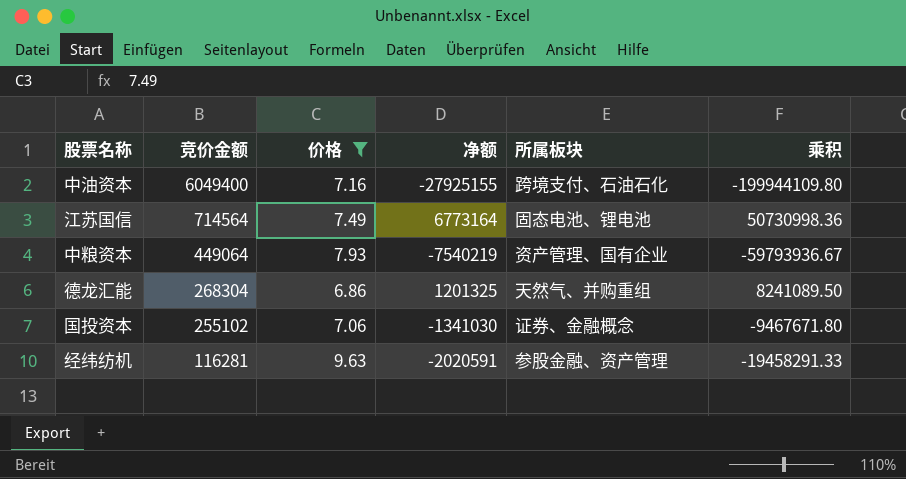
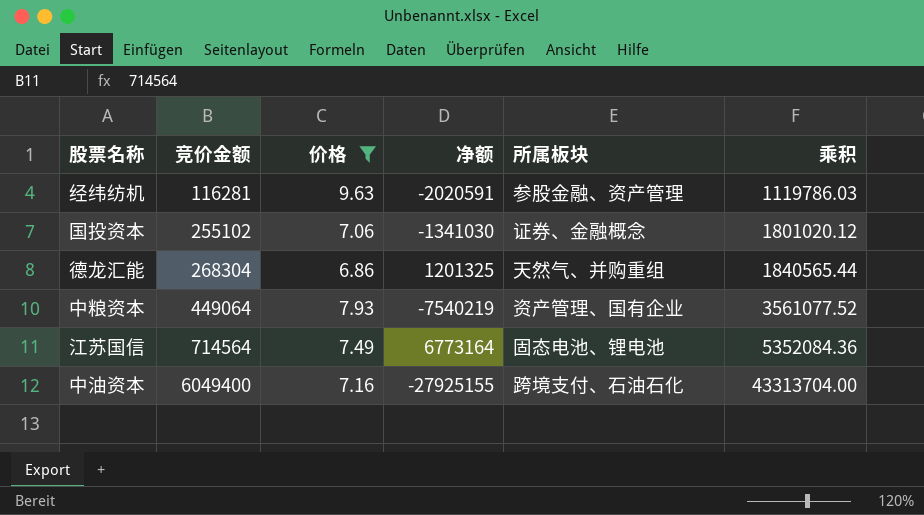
row order: 竞价金额 descending -> 竞价金额 ascending
column 乘积 | formula: [价格] * [净额] -> [竞价金额] * [价格]

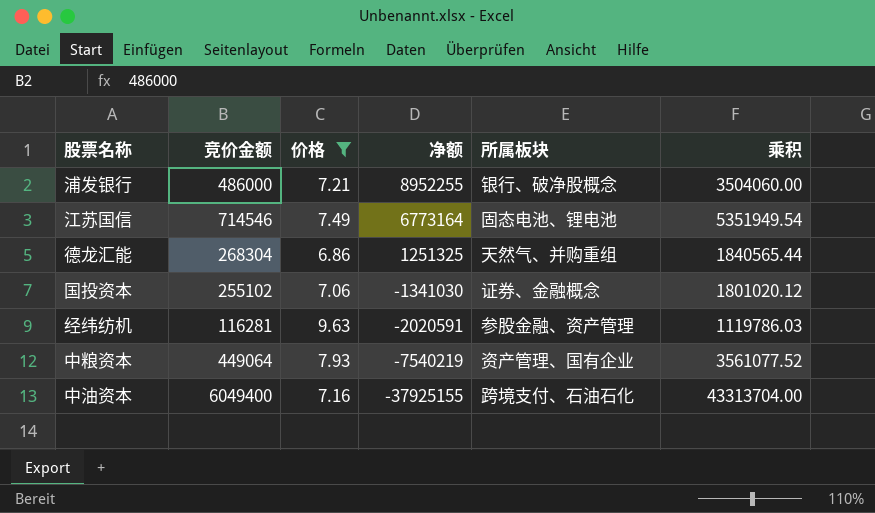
row order: 竞价金额 ascending -> 净额 descending
row 浦发银行: none -> 486000 | 7.21 | 8952255 | 银行、破净股概念 | 3504060.00
江苏国信 | 竞价金额: 714564 -> 714546
江苏国信 | 乘积: 5352084.36 -> 5351949.54
德龙汇能 | 净额: 1201325 -> 1251325
中油资本 | 净额: -27925155 -> -37925155

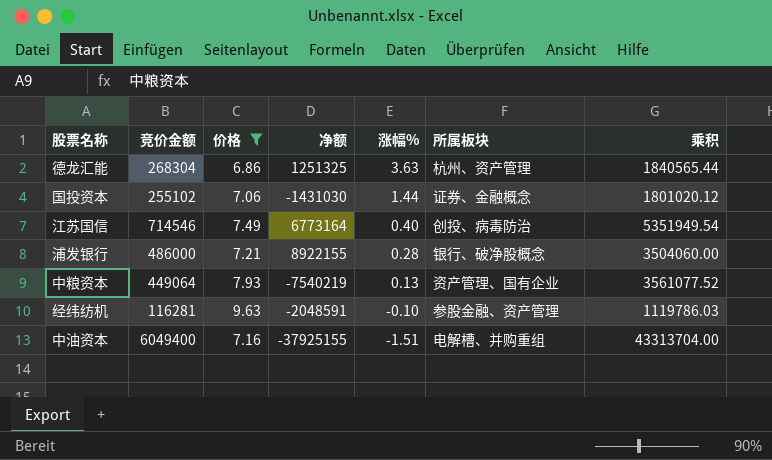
row order: 净额 descending -> 涨幅% descending
column 涨幅% | position: none -> 5
德龙汇能 | 所属板块: 天然气、并购重组 -> 杭州、资产管理
国投资本 | 净额: -1341030 -> -1431030
江苏国信 | 所属板块: 固态电池、锂电池 -> 创投、病毒防治
浦发银行 | 净额: 8952255 -> 8922155
经纬纺机 | 净额: -2020591 -> -2048591
中油资本 | 所属板块: 跨境支付、石油石化 -> 电解槽、并购重组

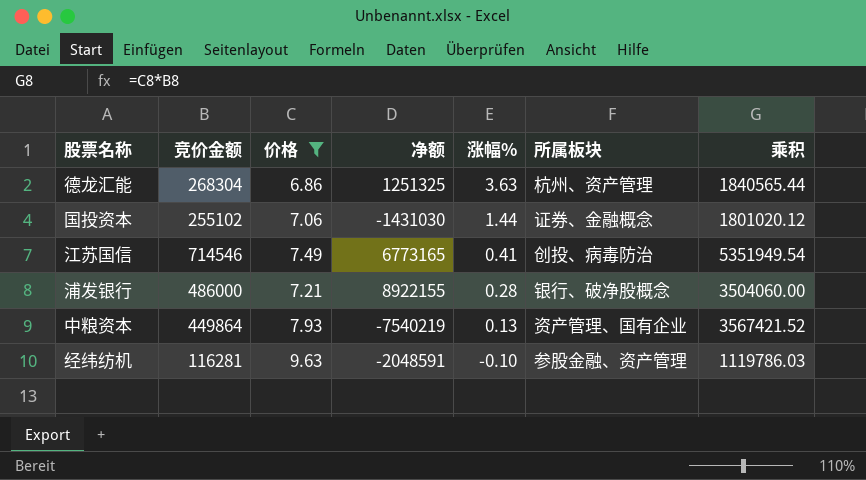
row 中油资本: 6049400 | 7.16 | -37925155 | -1.51 | 电解槽、并购重组 | 43313704.00 -> none
江苏国信 | 净额: 6773164 -> 6773165
江苏国信 | 涨幅%: 0.40 -> 0.41
中粮资本 | 竞价金额: 449064 -> 449864
中粮资本 | 乘积: 3561077.52 -> 3567421.52

